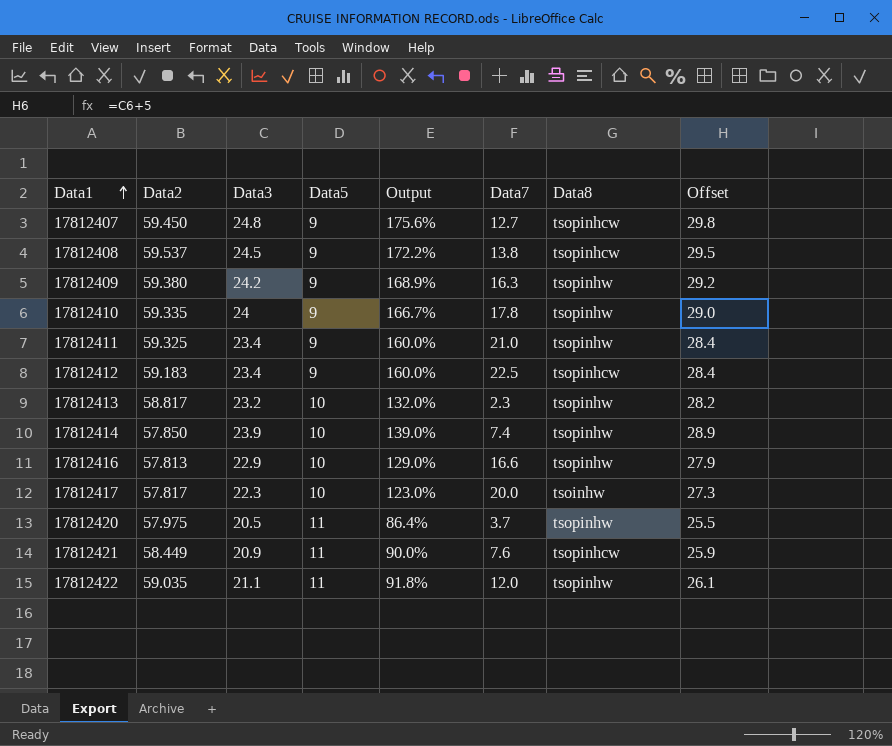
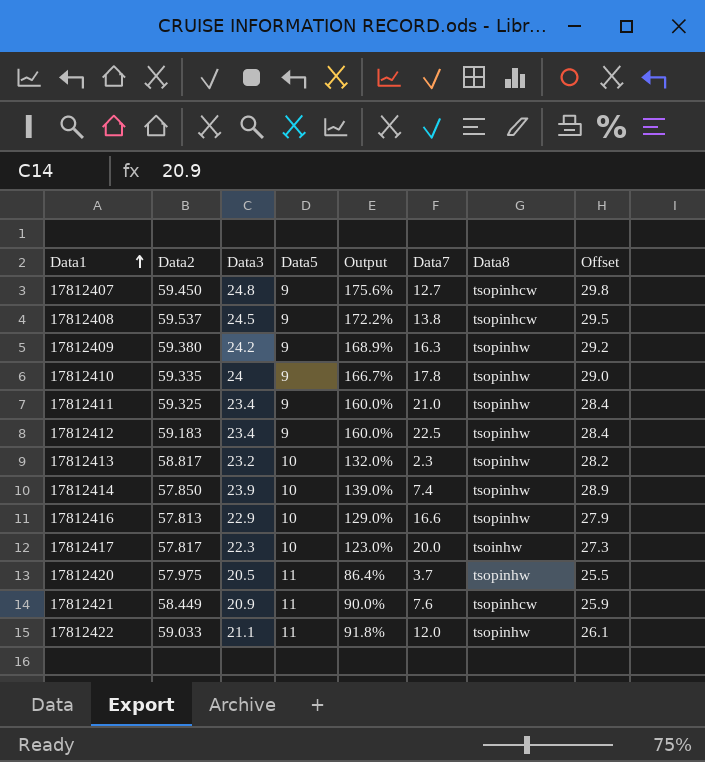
17812412 | Data8: tsopinhcw -> tsopinhw
17812422 | Data2: 59.035 -> 59.033

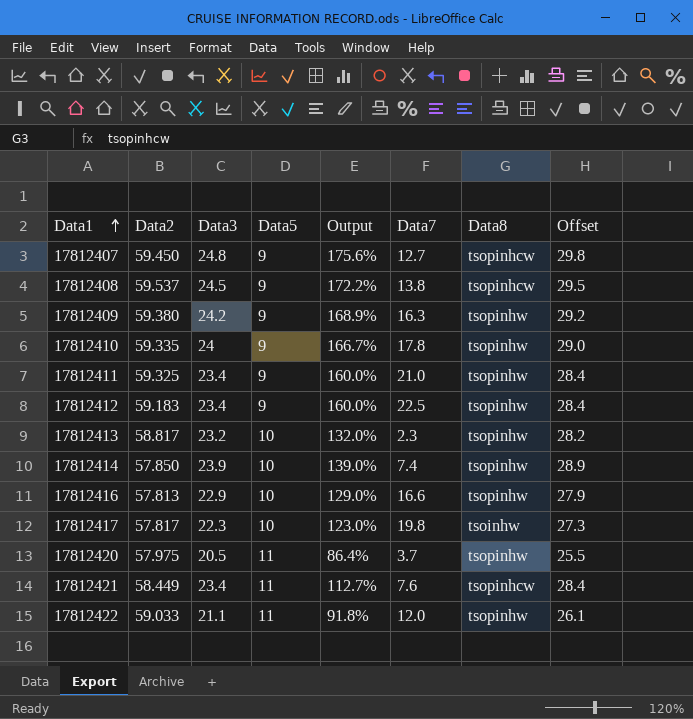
17812417 | Data7: 20.0 -> 19.8
17812421 | Data3: 20.9 -> 23.4
17812421 | Output: 90.0% -> 112.7%
17812421 | Offset: 25.9 -> 28.4

